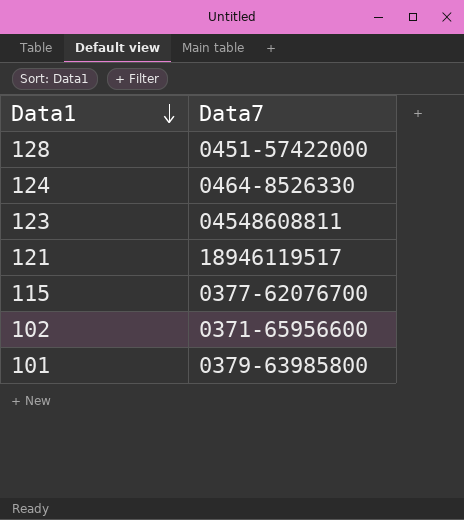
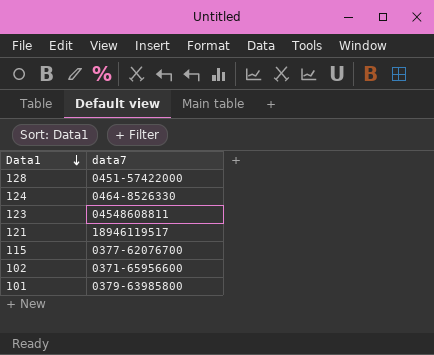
column name: Data7 -> data7

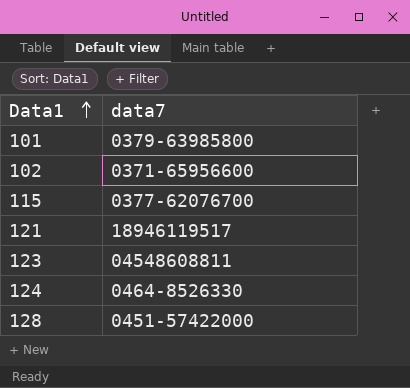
row order: Data1 descending -> Data1 ascending

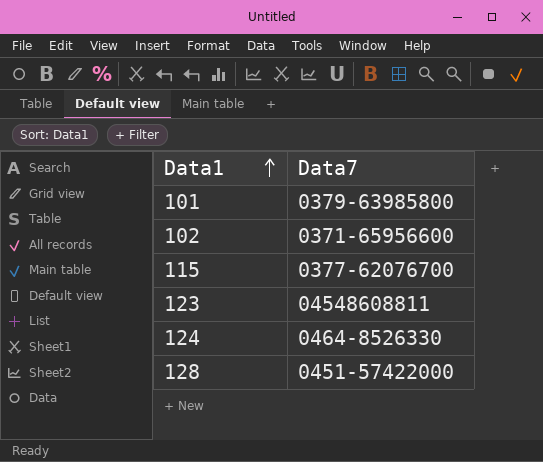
column name: data7 -> Data7
row 121: 18946119517 -> none

